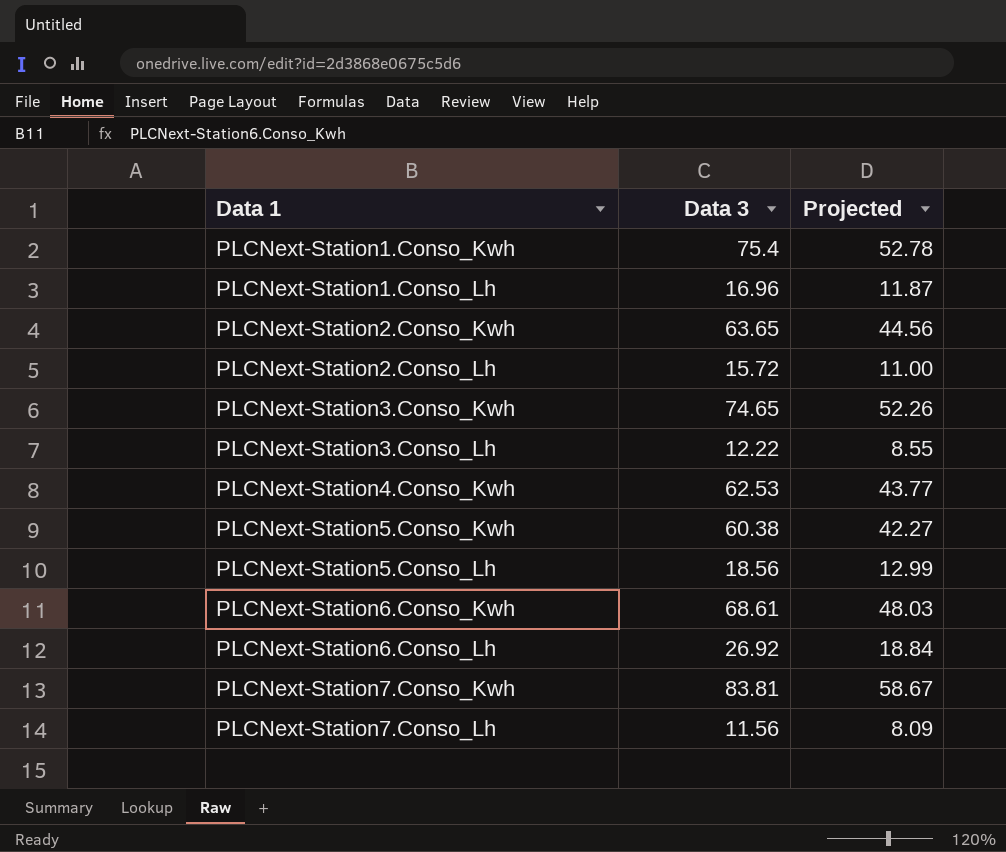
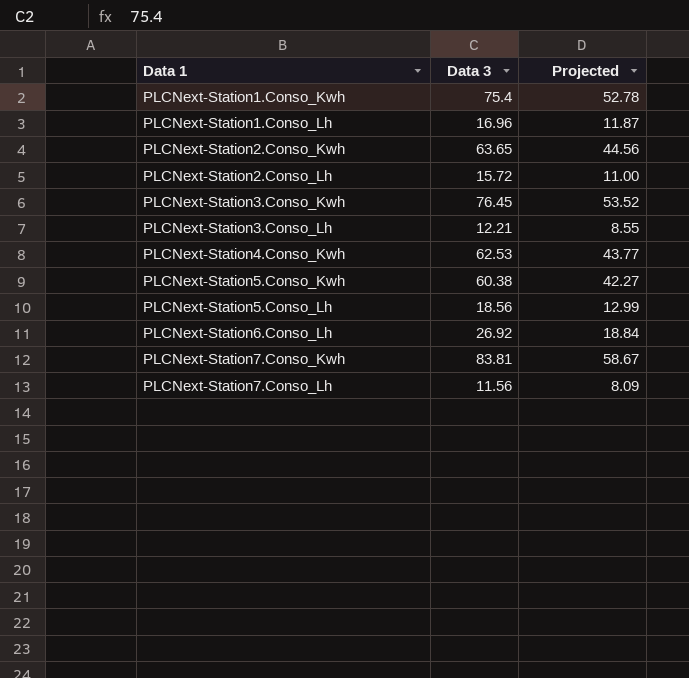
row PLCNext-Station6.Conso_Kwh: 68.61 | 48.03 -> none
PLCNext-Station3.Conso_Kwh | Data 3: 74.65 -> 76.45
PLCNext-Station3.Conso_Kwh | Projected: 52.26 -> 53.52
PLCNext-Station3.Conso_Lh | Data 3: 12.22 -> 12.21

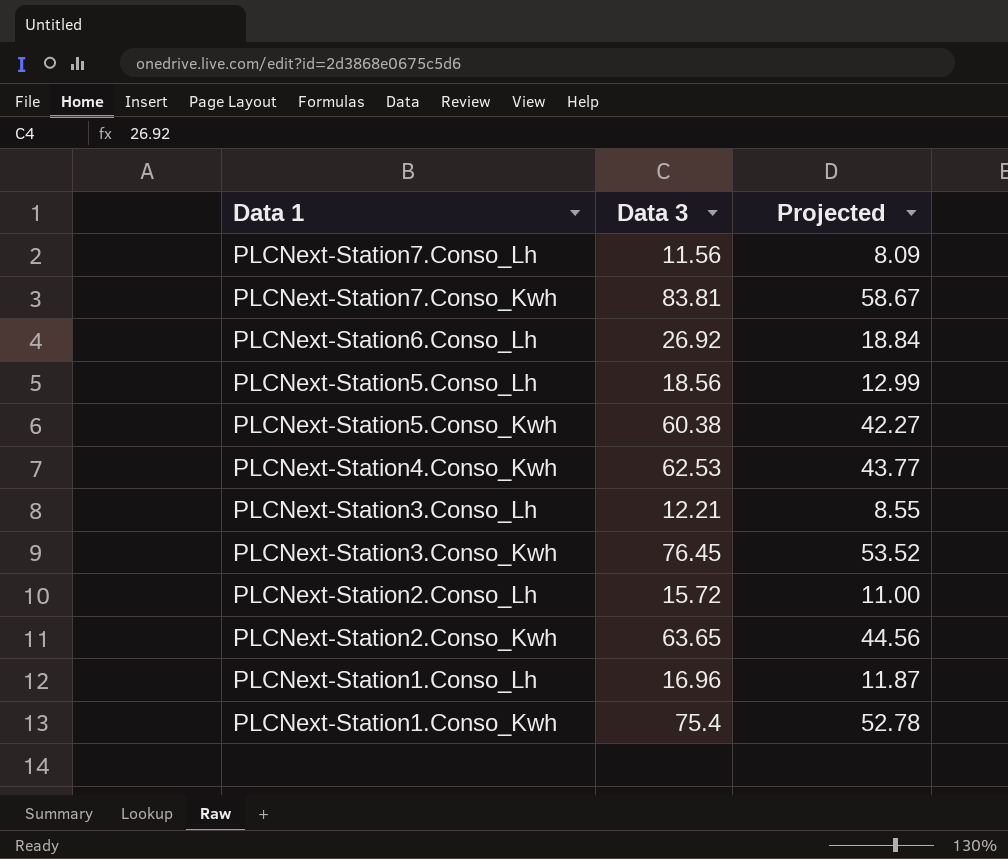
row order: Data 1 ascending -> Data 1 descending

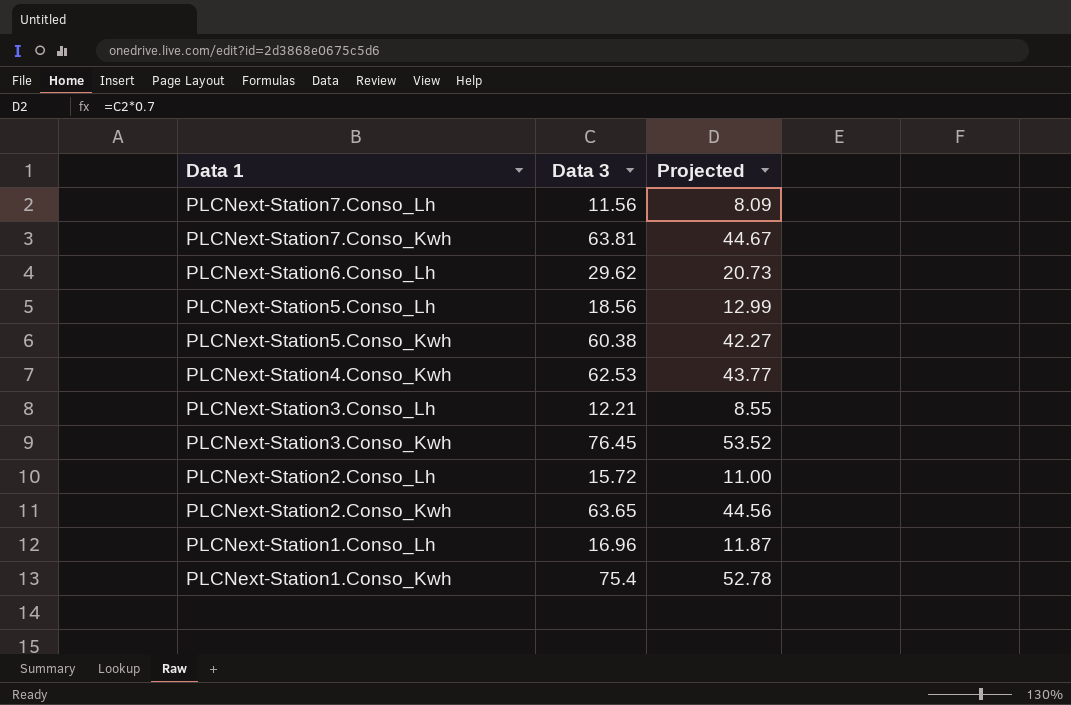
PLCNext-Station7.Conso_Kwh | Data 3: 83.81 -> 63.81
PLCNext-Station7.Conso_Kwh | Projected: 58.67 -> 44.67
PLCNext-Station6.Conso_Lh | Data 3: 26.92 -> 29.62
PLCNext-Station6.Conso_Lh | Projected: 18.84 -> 20.73

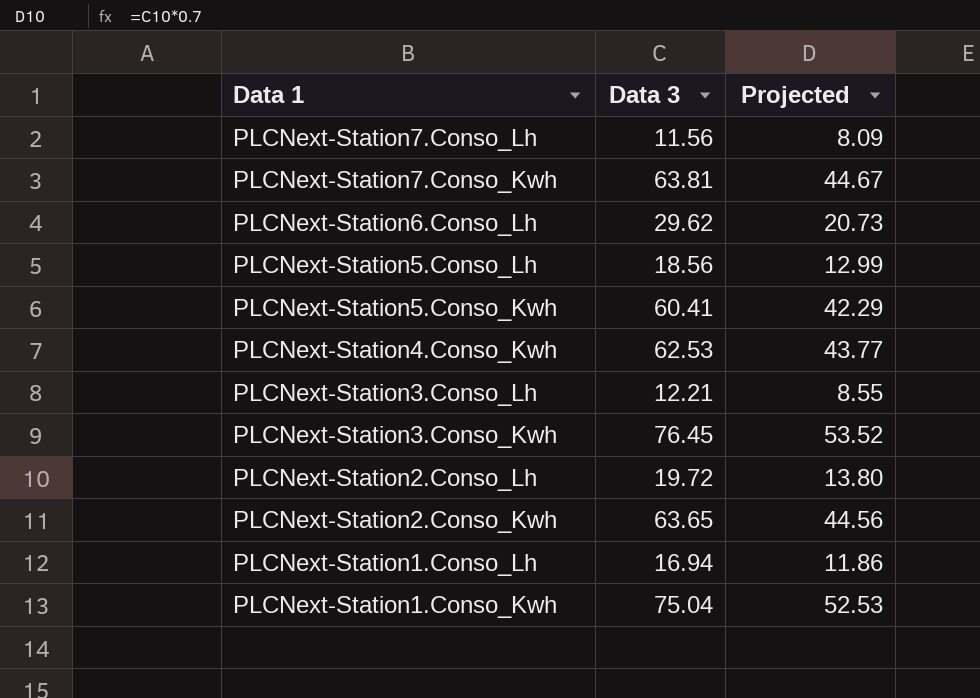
PLCNext-Station5.Conso_Kwh | Data 3: 60.38 -> 60.41
PLCNext-Station5.Conso_Kwh | Projected: 42.27 -> 42.29
PLCNext-Station2.Conso_Lh | Data 3: 15.72 -> 19.72
PLCNext-Station2.Conso_Lh | Projected: 11.00 -> 13.80
PLCNext-Station1.Conso_Lh | Data 3: 16.96 -> 16.94
PLCNext-Station1.Conso_Lh | Projected: 11.87 -> 11.86
PLCNext-Station1.Conso_Kwh | Data 3: 75.4 -> 75.04
PLCNext-Station1.Conso_Kwh | Projected: 52.78 -> 52.53

